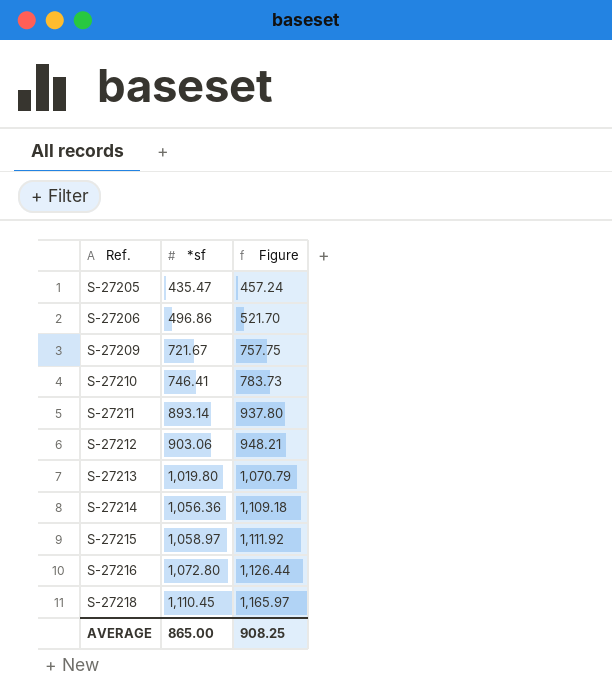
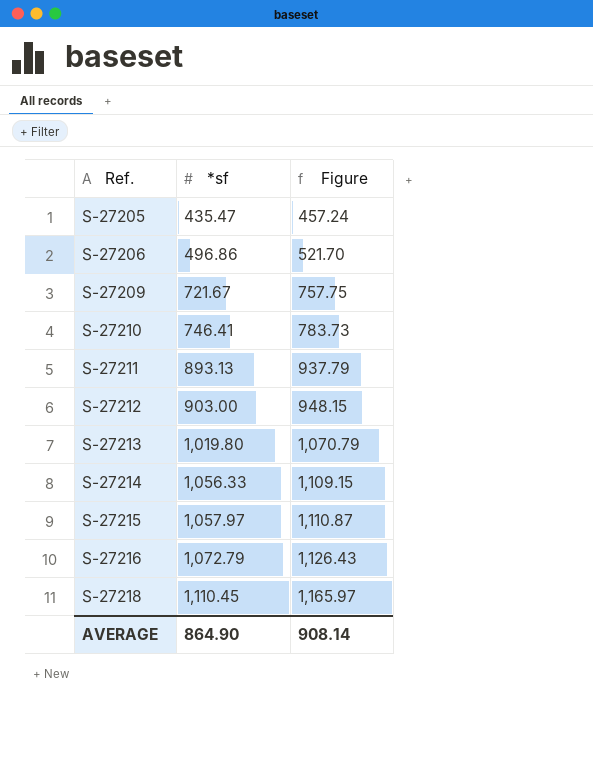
S-27211 | *sf: 893.14 -> 893.13
S-27211 | Figure: 937.80 -> 937.79
S-27212 | *sf: 903.06 -> 903.00
S-27212 | Figure: 948.21 -> 948.15
S-27214 | *sf: 1,056.36 -> 1,056.33
S-27214 | Figure: 1,109.18 -> 1,109.15
S-27215 | *sf: 1,058.97 -> 1,057.97
S-27215 | Figure: 1,111.92 -> 1,110.87
S-27216 | *sf: 1,072.80 -> 1,072.79
S-27216 | Figure: 1,126.44 -> 1,126.43
AVERAGE | *sf: 865.00 -> 864.90
AVERAGE | Figure: 908.25 -> 908.14

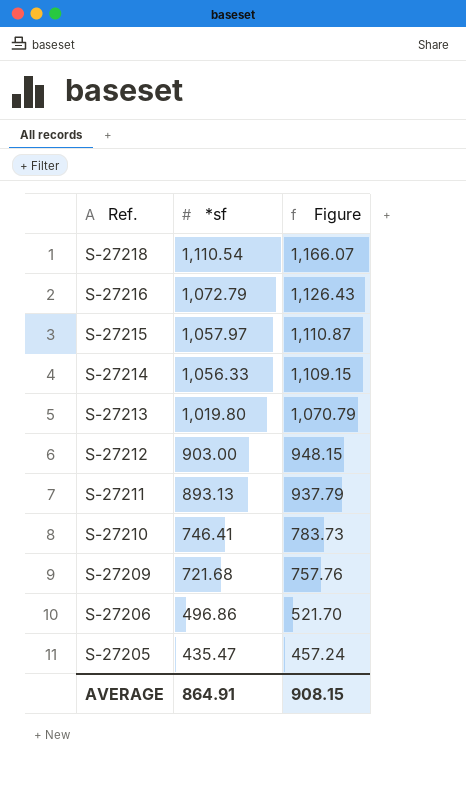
row order: Ref. ascending -> Ref. descending
S-27218 | *sf: 1,110.45 -> 1,110.54
S-27218 | Figure: 1,165.97 -> 1,166.07
S-27209 | *sf: 721.67 -> 721.68
S-27209 | Figure: 757.75 -> 757.76
AVERAGE | *sf: 864.90 -> 864.91
AVERAGE | Figure: 908.14 -> 908.15

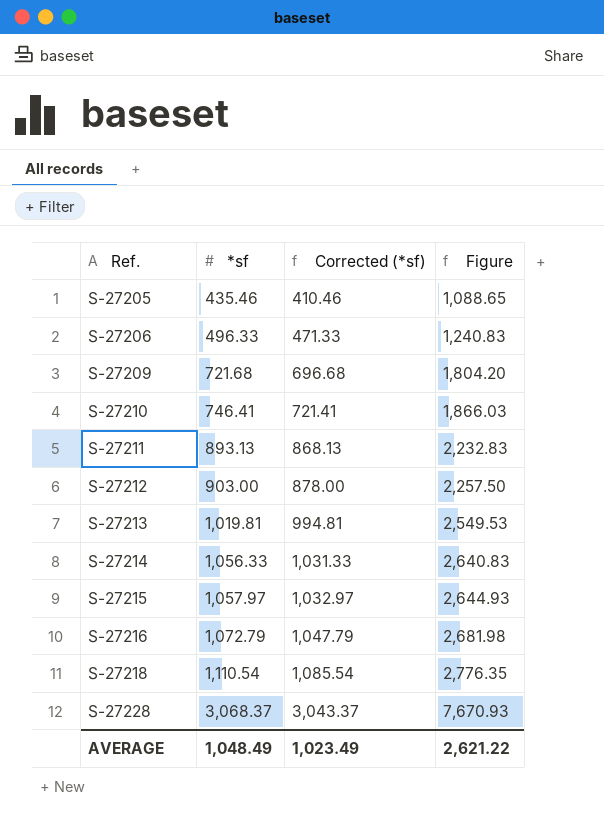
row order: Ref. descending -> Ref. ascending
column Corrected (*sf) | formula: none -> [*sf] - 25
column Figure | formula: [*sf] * 1.05 -> [*sf] * 2.5
S-27205 | *sf: 435.47 -> 435.46
S-27206 | *sf: 496.86 -> 496.33
S-27213 | *sf: 1,019.80 -> 1,019.81
row S-27228: none -> 3,068.37 | 3,043.37 | 7,670.93
AVERAGE | *sf: 864.91 -> 1,048.49
AVERAGE | Figure: 908.15 -> 2,621.22

